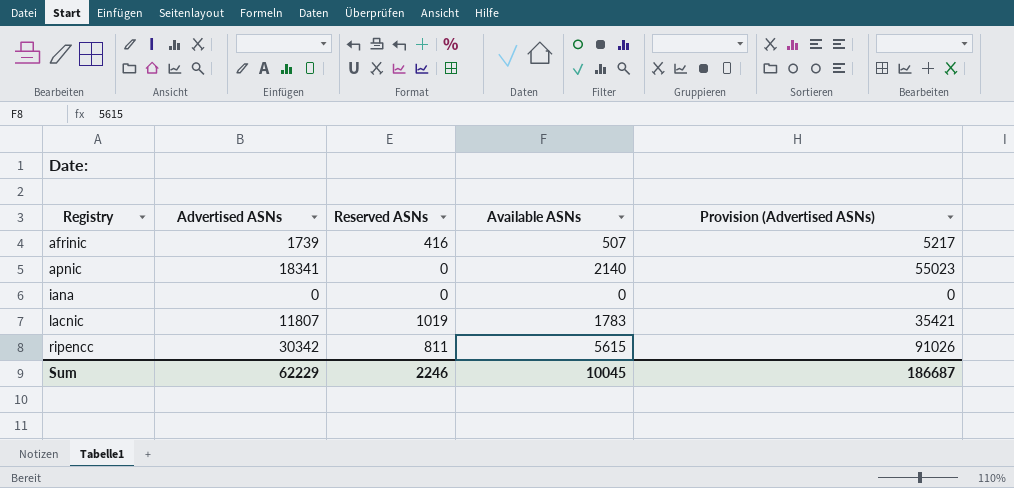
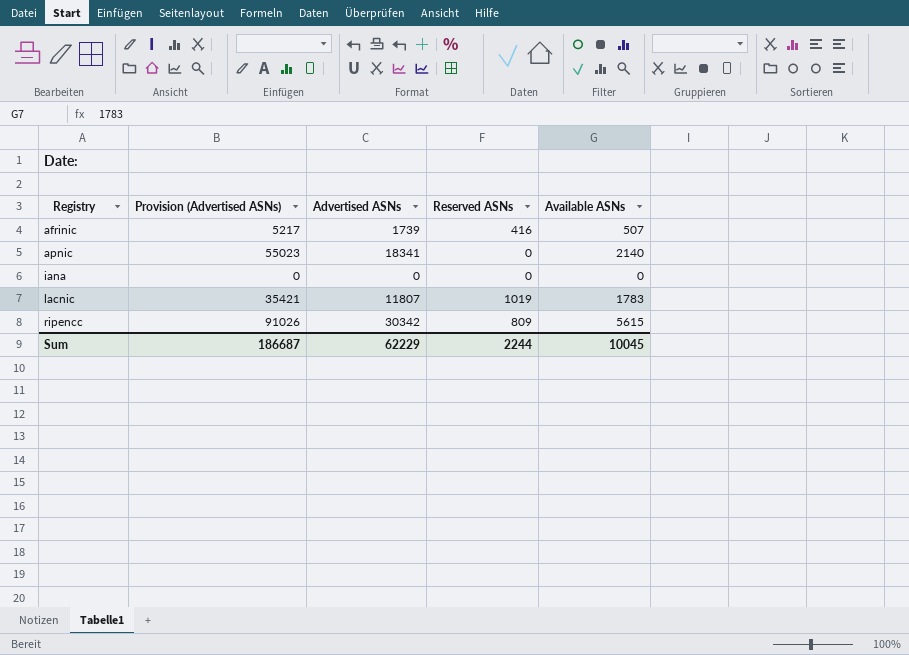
column Provision (Advertised ASNs) | position: 5 -> 2
ripencc | Reserved ASNs: 811 -> 809
Sum | Reserved ASNs: 2246 -> 2244

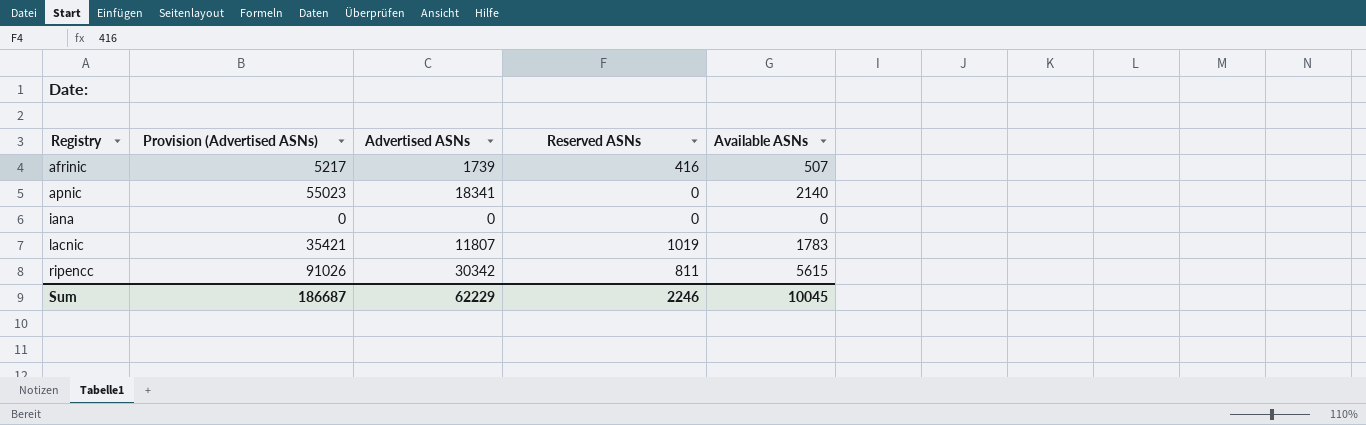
ripencc | Reserved ASNs: 809 -> 811
Sum | Reserved ASNs: 2244 -> 2246

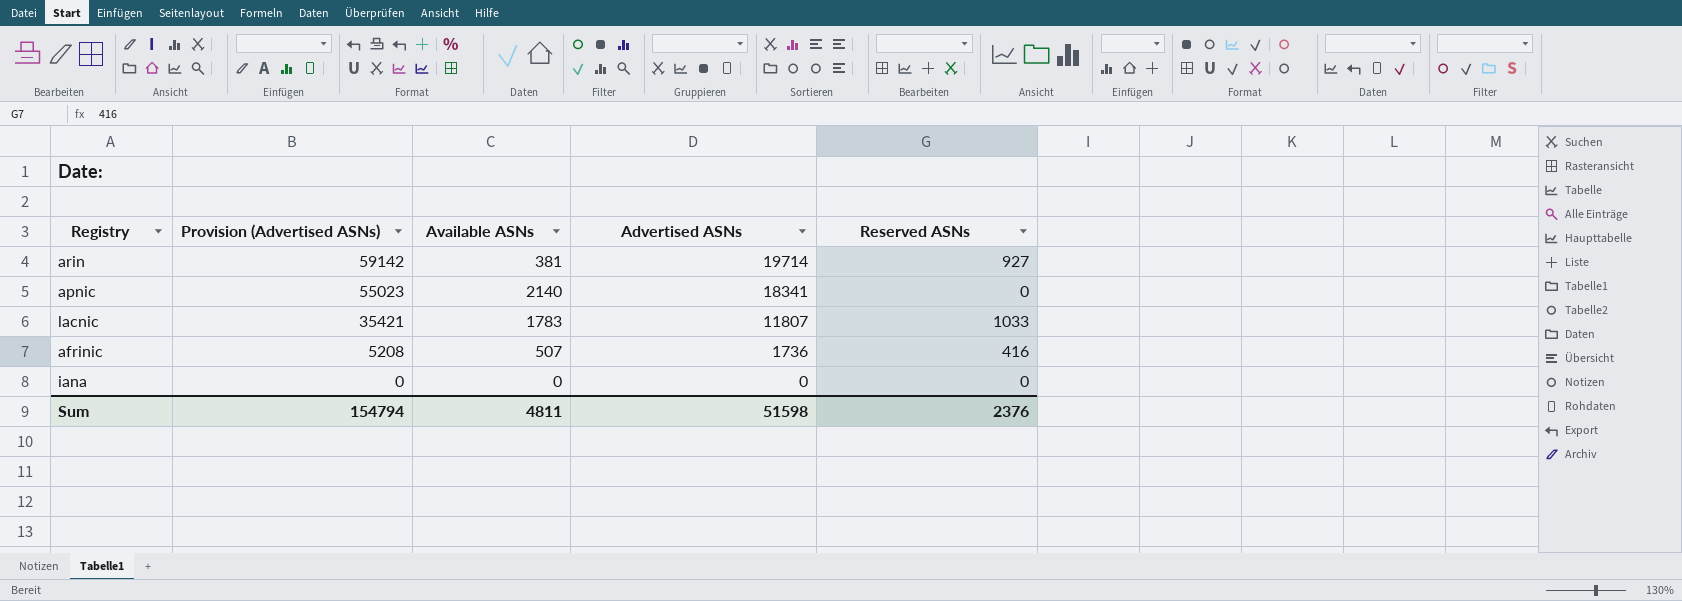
row order: Registry ascending -> Provision (Advertised ASNs) descending
column Available ASNs | position: 5 -> 3
row ripencc: 91026 | 30342 | 811 | 5615 -> none
row arin: none -> 59142 | 381 | 19714 | 927
lacnic | Reserved ASNs: 1019 -> 1033
afrinic | Provision (Advertised ASNs): 5217 -> 5208
afrinic | Advertised ASNs: 1739 -> 1736
Sum | Provision (Advertised ASNs): 186687 -> 154794
Sum | Available ASNs: 10045 -> 4811
Sum | Advertised ASNs: 62229 -> 51598
Sum | Reserved ASNs: 2246 -> 2376

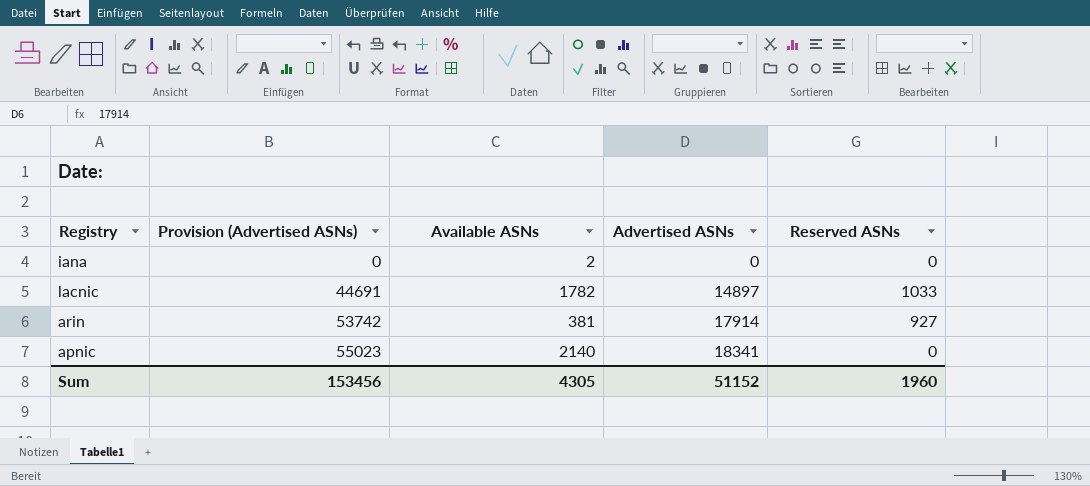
row order: Provision (Advertised ASNs) descending -> Provision (Advertised ASNs) ascending
row afrinic: 5208 | 507 | 1736 | 416 -> none
iana | Available ASNs: 0 -> 2
lacnic | Provision (Advertised ASNs): 35421 -> 44691
lacnic | Available ASNs: 1783 -> 1782
lacnic | Advertised ASNs: 11807 -> 14897
arin | Provision (Advertised ASNs): 59142 -> 53742
arin | Advertised ASNs: 19714 -> 17914
Sum | Provision (Advertised ASNs): 154794 -> 153456
Sum | Available ASNs: 4811 -> 4305
Sum | Advertised ASNs: 51598 -> 51152
Sum | Reserved ASNs: 2376 -> 1960

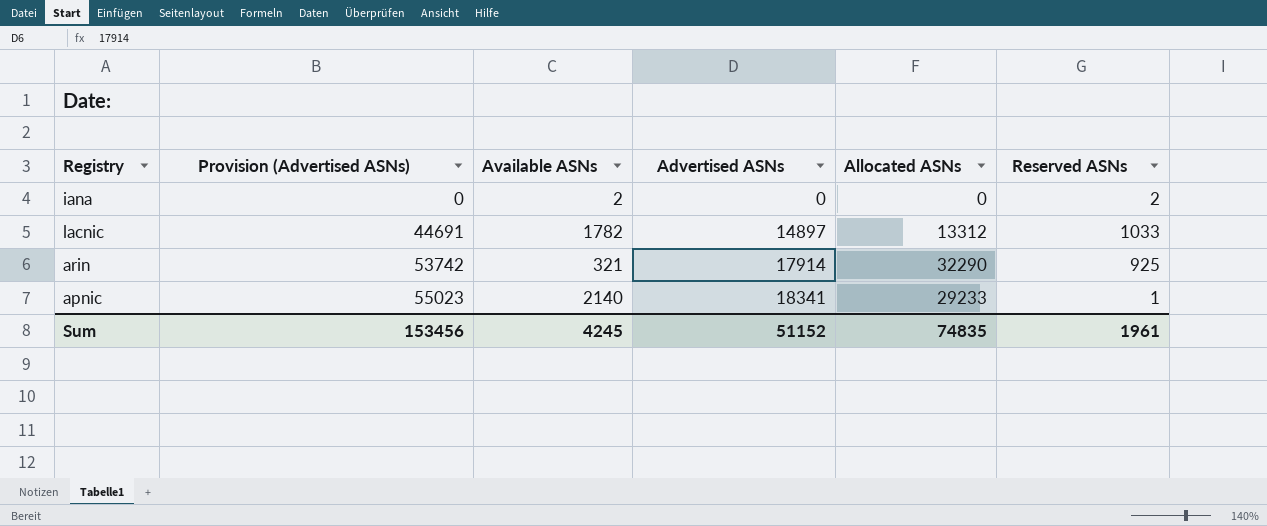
column Allocated ASNs | position: none -> 5
iana | Reserved ASNs: 0 -> 2
arin | Available ASNs: 381 -> 321
arin | Reserved ASNs: 927 -> 925
apnic | Reserved ASNs: 0 -> 1
Sum | Available ASNs: 4305 -> 4245
Sum | Reserved ASNs: 1960 -> 1961

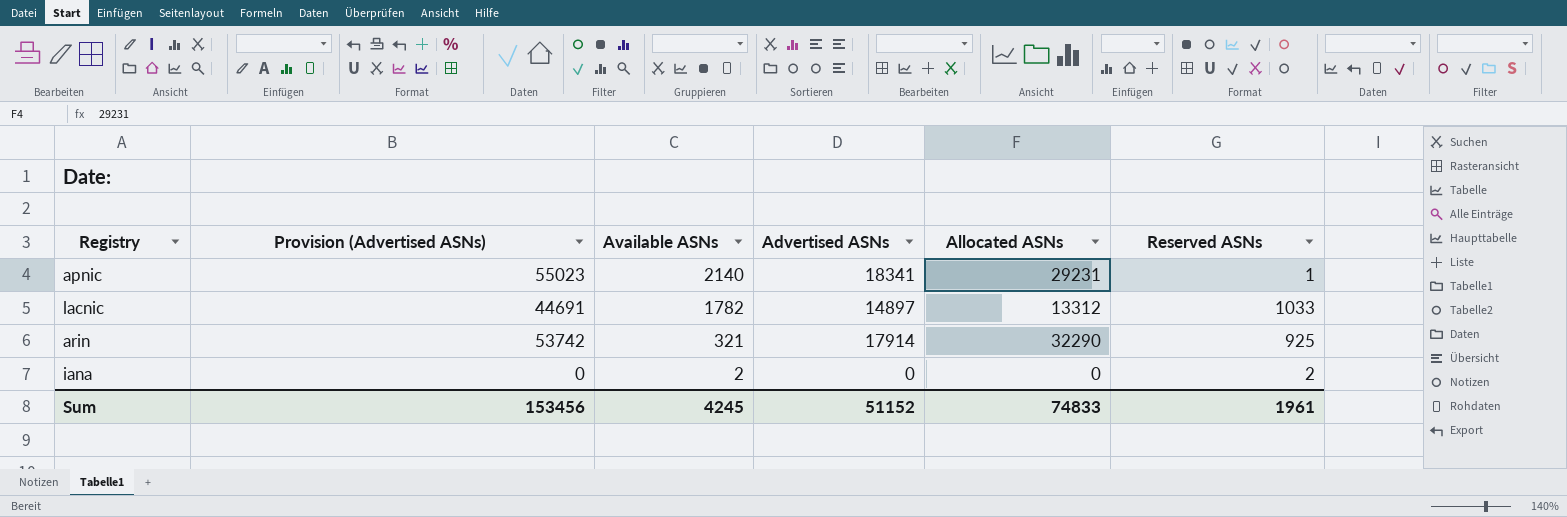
row order: Provision (Advertised ASNs) ascending -> Available ASNs descending
apnic | Allocated ASNs: 29233 -> 29231
Sum | Allocated ASNs: 74835 -> 74833

